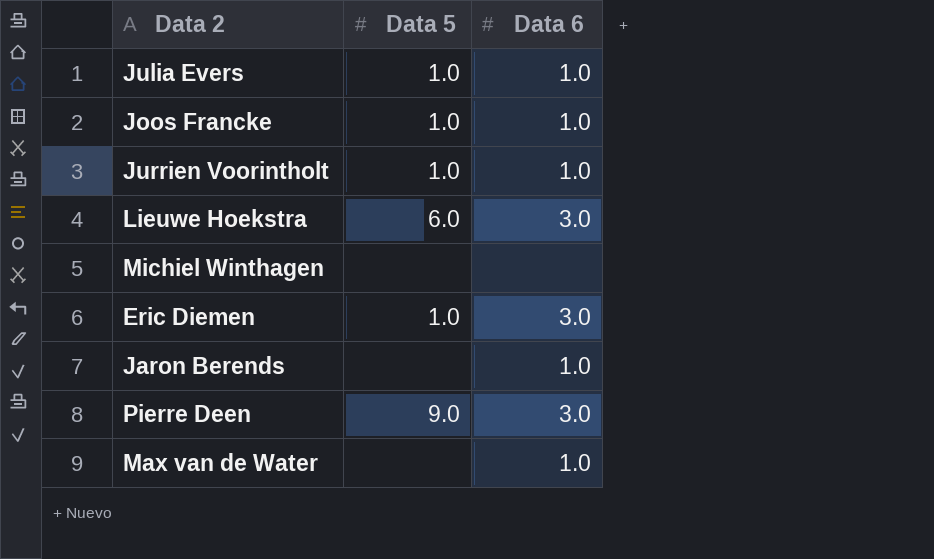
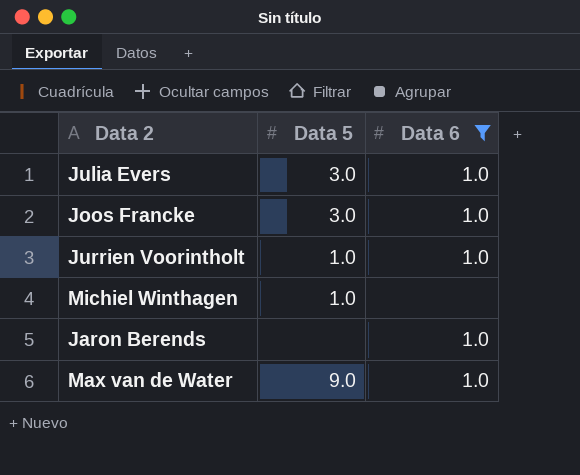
filter: none -> Data 6 != 3.0
Julia Evers | Data 5: 1.0 -> 3.0
Joos Francke | Data 5: 1.0 -> 3.0
Michiel Winthagen | Data 5: none -> 1.0
Max van de Water | Data 5: none -> 9.0

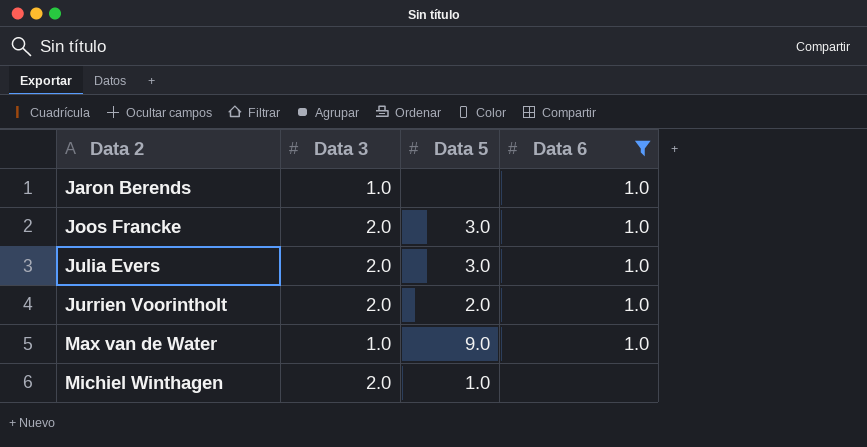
row order: none -> Data 2 ascending
column Data 3 | position: none -> 2
Jurrien Voorintholt | Data 5: 1.0 -> 2.0

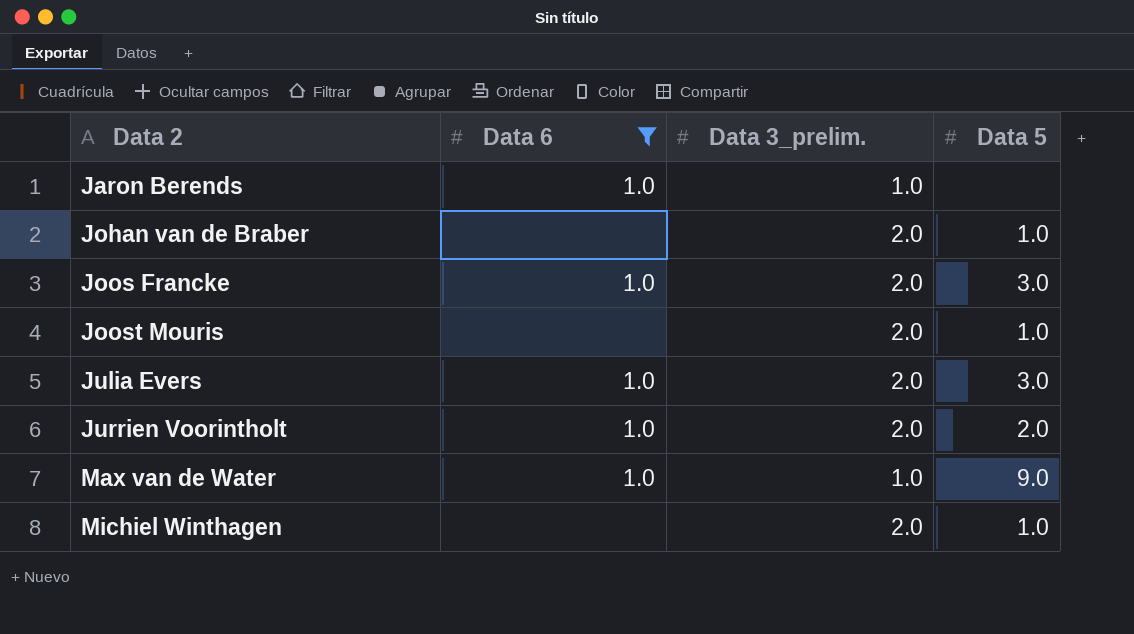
column Data 6 | position: 4 -> 2
column name: Data 3 -> Data 3_prelim.
row Johan van de Braber: none -> none | 2.0 | 1.0
row Joost Mouris: none -> none | 2.0 | 1.0

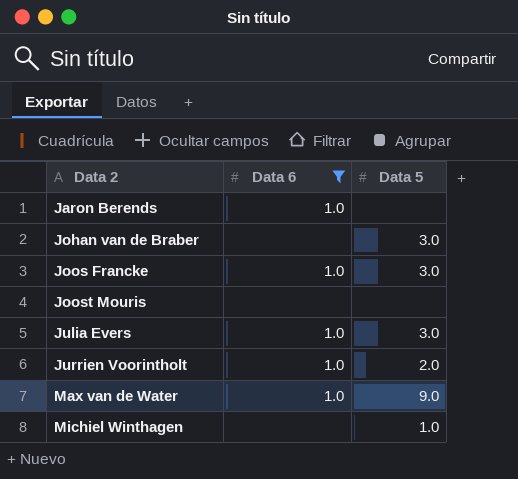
column Data 3_prelim. | position: 3 -> none
Johan van de Braber | Data 5: 1.0 -> 3.0
Joost Mouris | Data 5: 1.0 -> none

